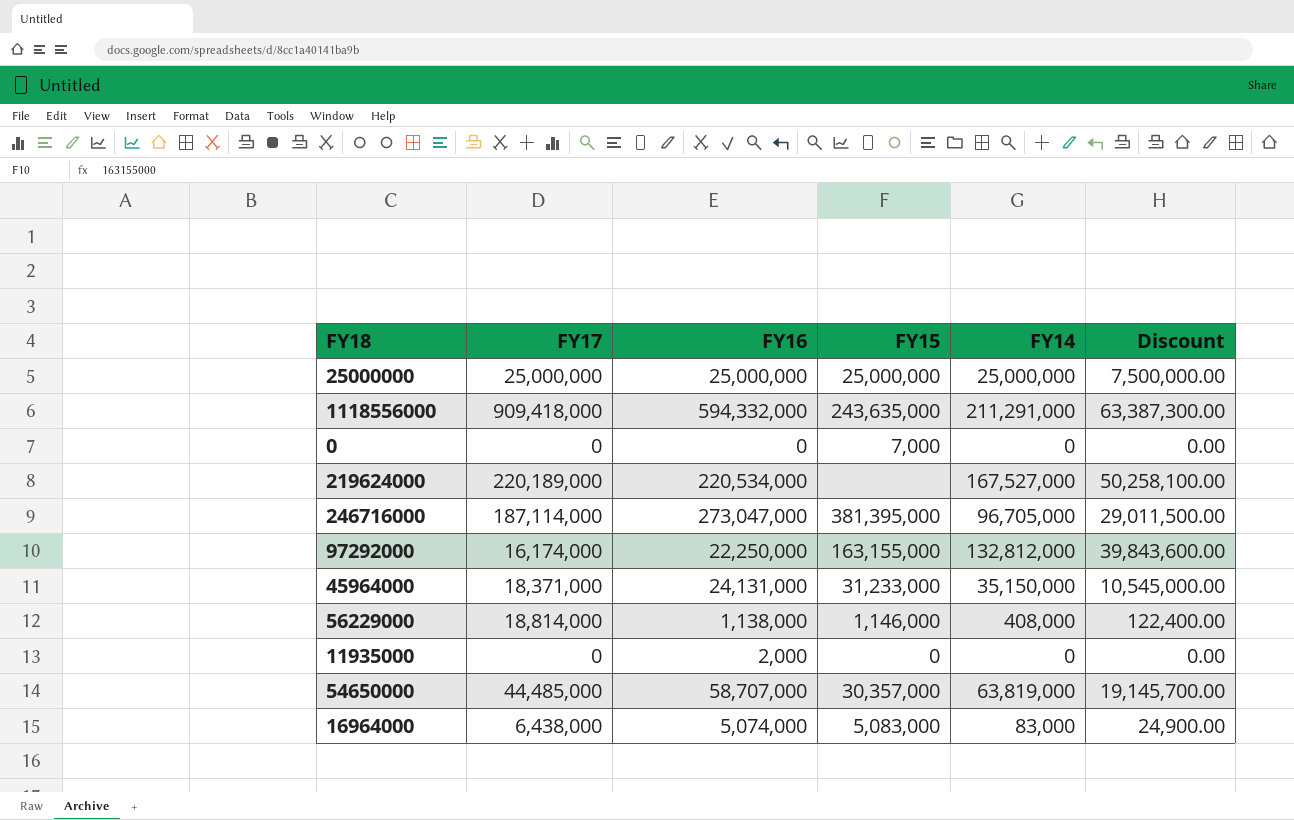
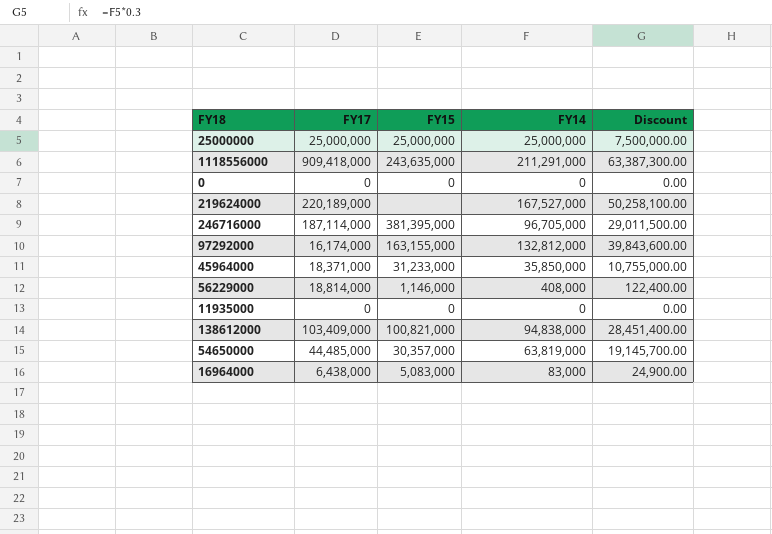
column FY16 | position: 3 -> none
0 | FY15: 7,000 -> 0
45964000 | FY14: 35,150,000 -> 35,850,000
45964000 | Discount: 10,545,000.00 -> 10,755,000.00
row 138612000: none -> 103,409,000 | 100,821,000 | 94,838,000 | 28,451,400.00

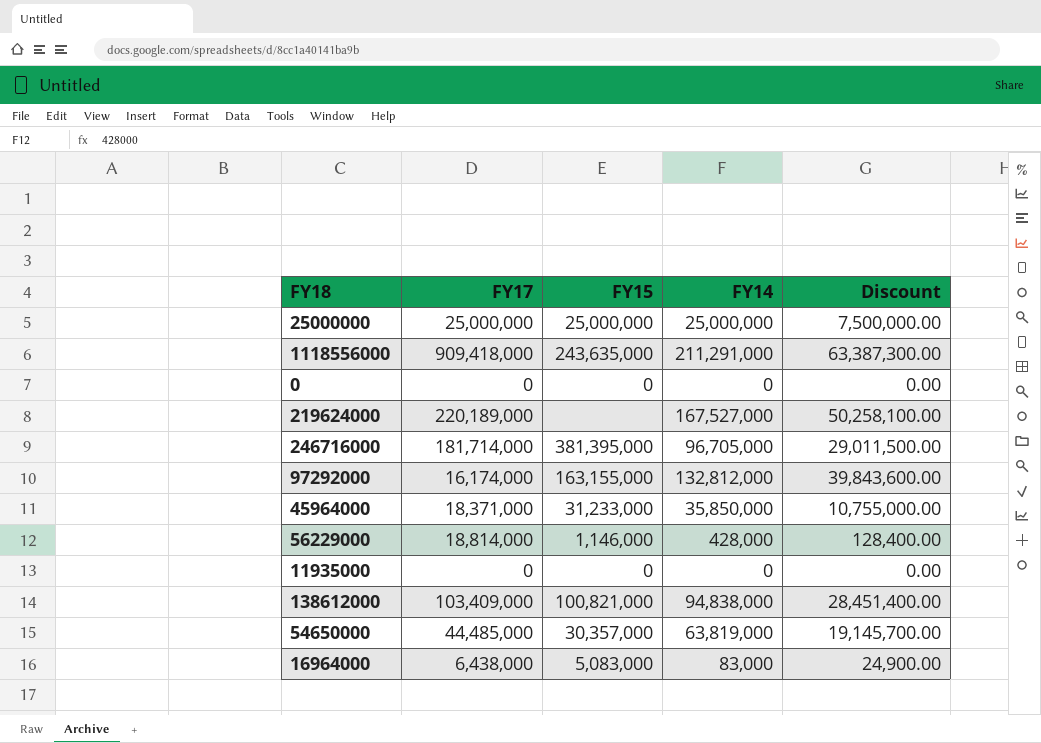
246716000 | FY17: 187,114,000 -> 181,714,000
56229000 | FY14: 408,000 -> 428,000
56229000 | Discount: 122,400.00 -> 128,400.00

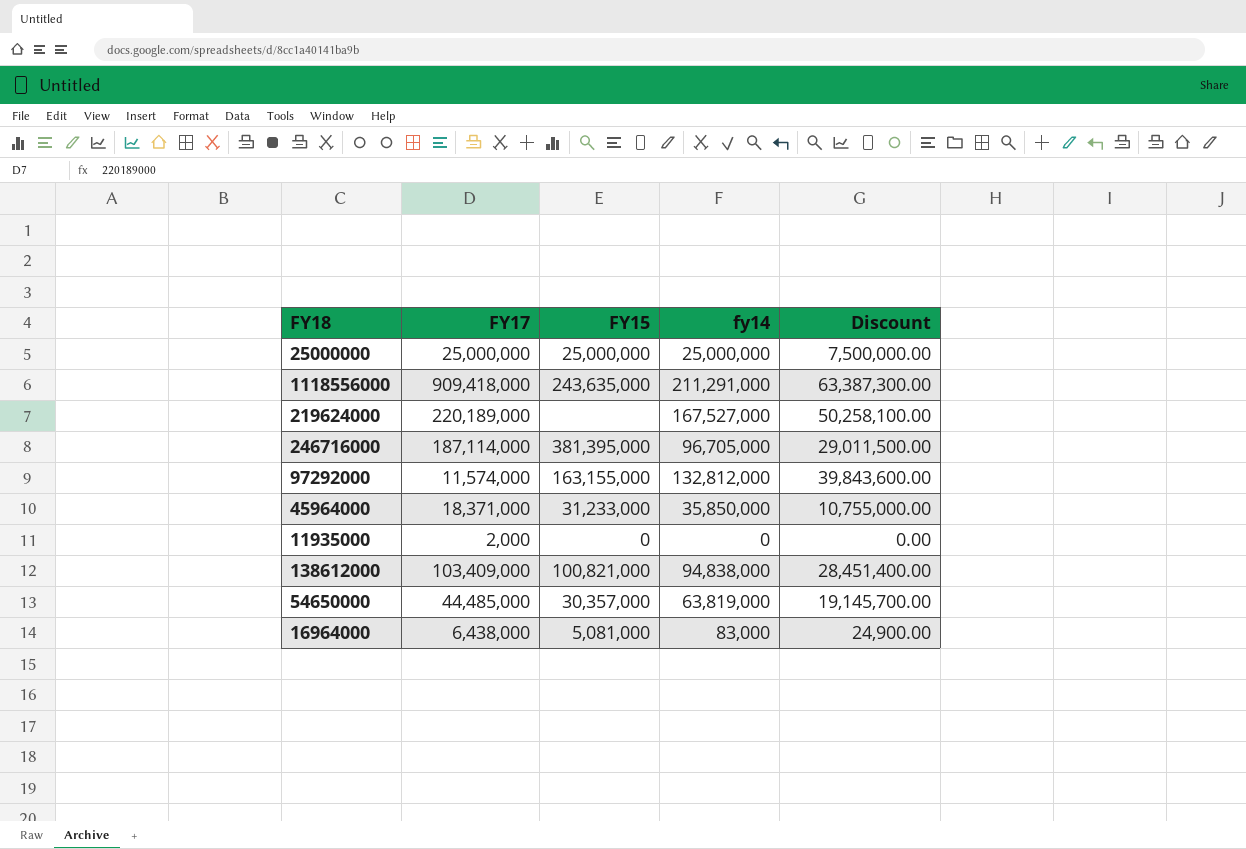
column name: FY14 -> fy14
row 0: 0 | 0 | 0 | 0.00 -> none
row 56229000: 18,814,000 | 1,146,000 | 428,000 | 128,400.00 -> none
246716000 | FY17: 181,714,000 -> 187,114,000
97292000 | FY17: 16,174,000 -> 11,574,000
11935000 | FY17: 0 -> 2,000
16964000 | FY15: 5,083,000 -> 5,081,000

